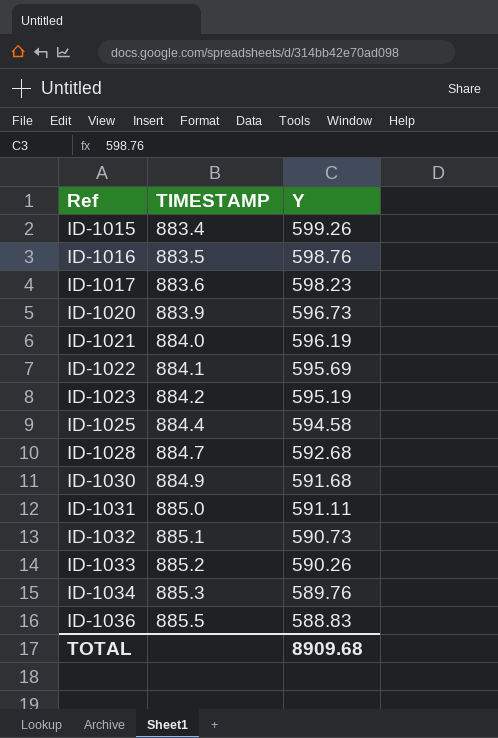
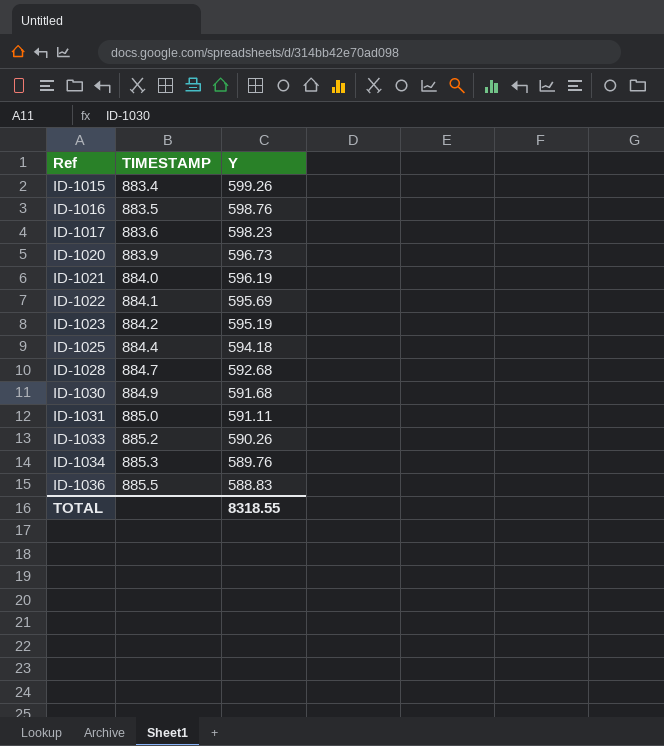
row ID-1032: 885.1 | 590.73 -> none
ID-1025 | Y: 594.58 -> 594.18
TOTAL | Y: 8909.68 -> 8318.55

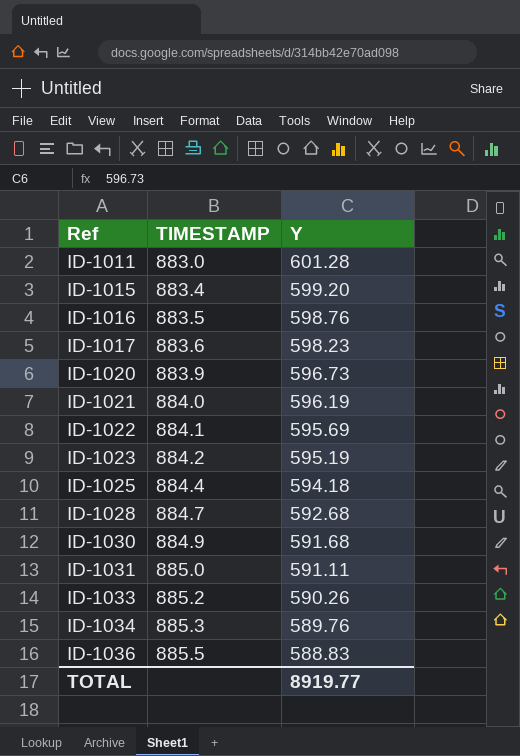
row ID-1011: none -> 883.0 | 601.28
ID-1015 | Y: 599.26 -> 599.20
TOTAL | Y: 8318.55 -> 8919.77

